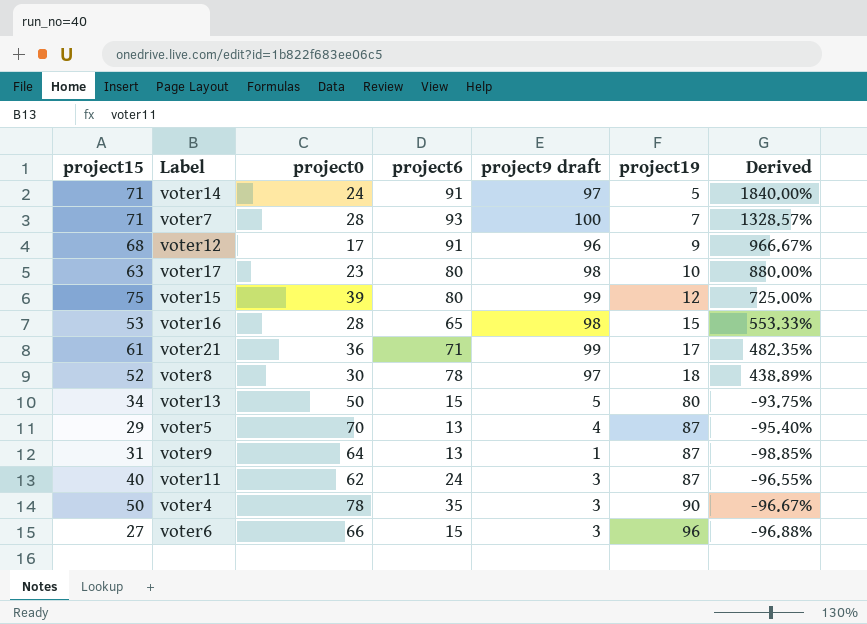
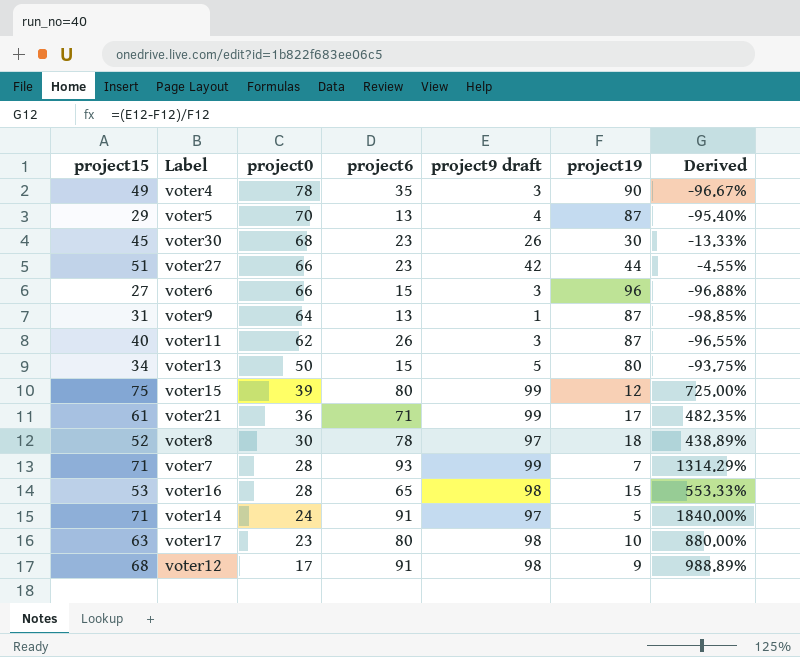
row order: project19 ascending -> project0 descending
voter4 | project15: 50 -> 49
row voter30: none -> 45 | 68 | 23 | 26 | 30 | -13.33%
row voter27: none -> 51 | 66 | 23 | 42 | 44 | -4.55%
voter11 | project6: 24 -> 26
voter7 | project9 draft: 100 -> 99
voter7 | Derived: 1328.57% -> 1314.29%
voter12 | project9 draft: 96 -> 98
voter12 | Derived: 966.67% -> 988.89%

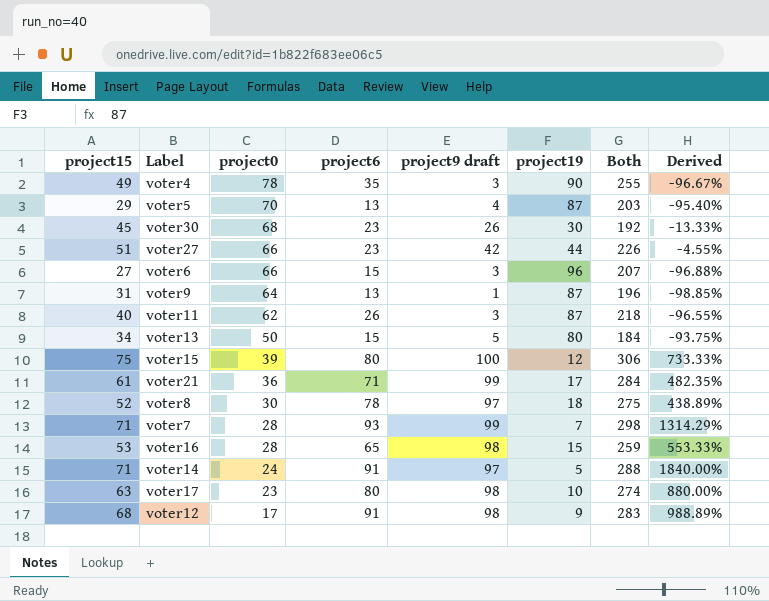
column Both | formula: none -> [project15] + [project0] + [project6] + [project9 draft] + [project19]
voter15 | project9 draft: 99 -> 100
voter15 | Derived: 725.00% -> 733.33%

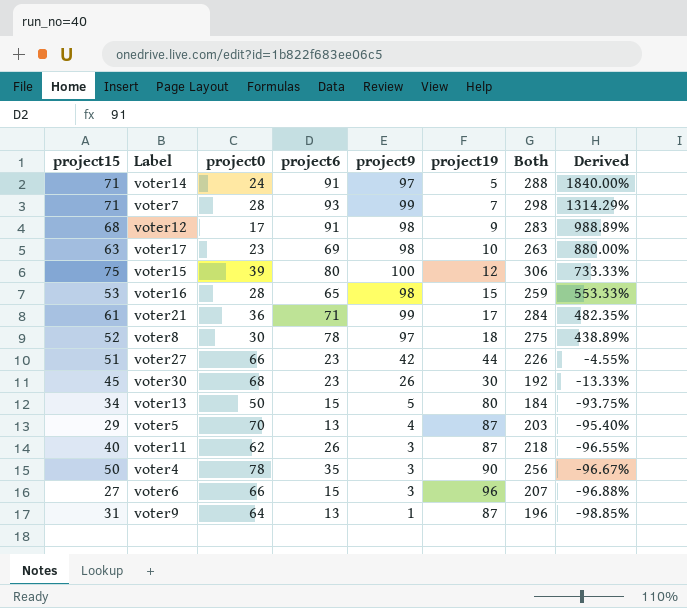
row order: project0 descending -> Derived descending
column name: project9 draft -> project9
voter17 | project6: 80 -> 69
voter17 | Both: 274 -> 263
voter4 | project15: 49 -> 50
voter4 | Both: 255 -> 256

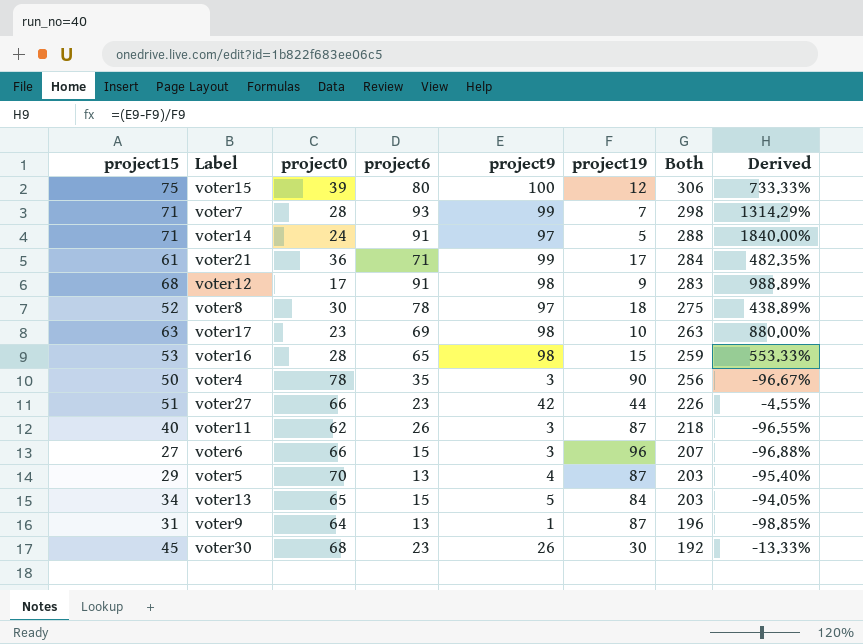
row order: Derived descending -> Both descending
voter13 | project0: 50 -> 65
voter13 | project19: 80 -> 84
voter13 | Both: 184 -> 203
voter13 | Derived: -93.75% -> -94.05%

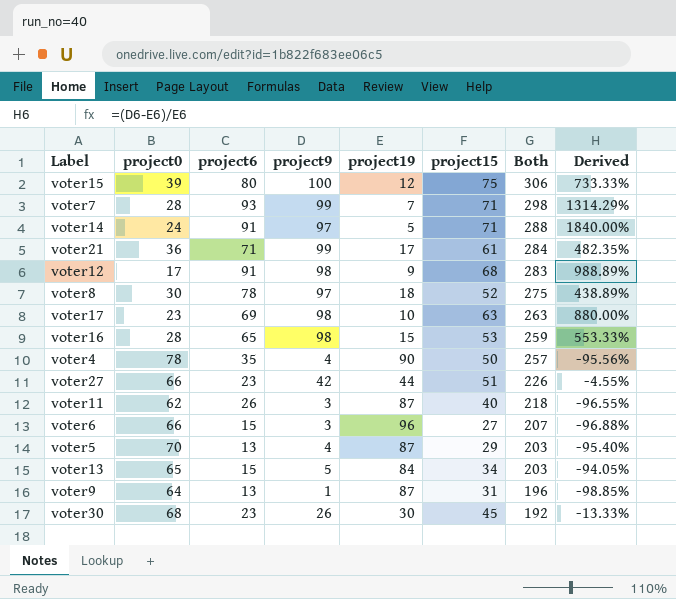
column project15 | position: 1 -> 6
voter4 | project9: 3 -> 4
voter4 | Both: 256 -> 257
voter4 | Derived: -96.67% -> -95.56%

